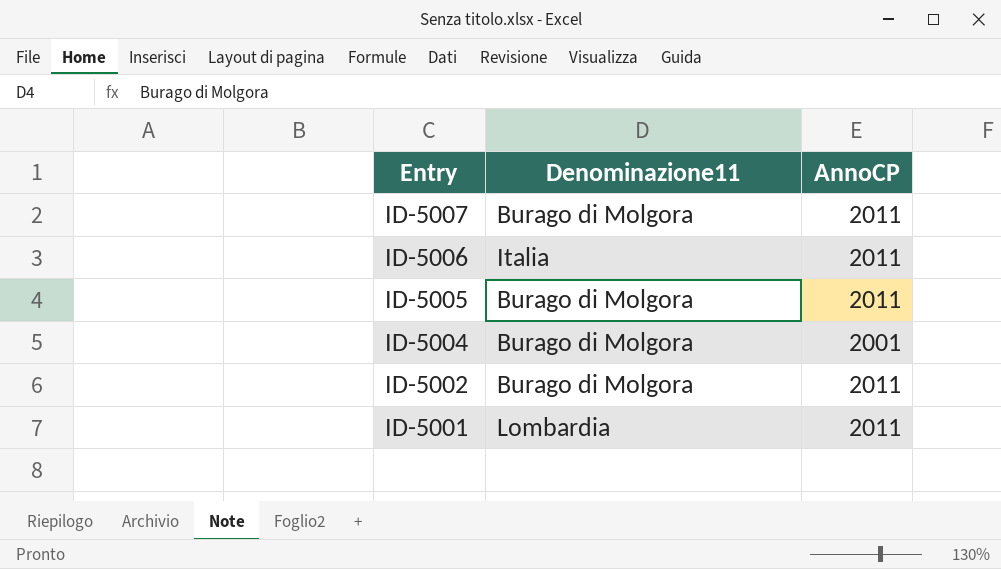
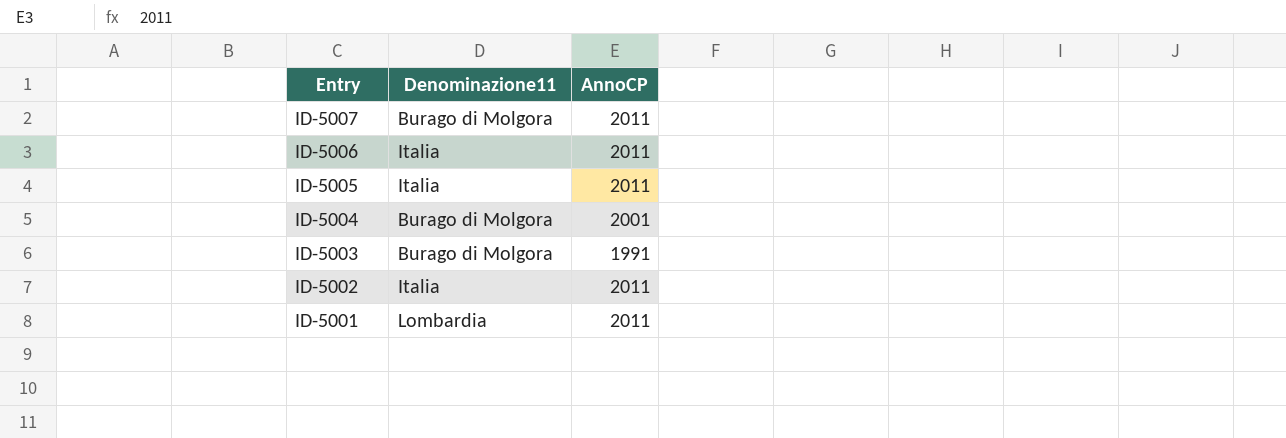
ID-5005 | Denominazione11: Burago di Molgora -> Italia
row ID-5003: none -> Burago di Molgora | 1991
ID-5002 | Denominazione11: Burago di Molgora -> Italia

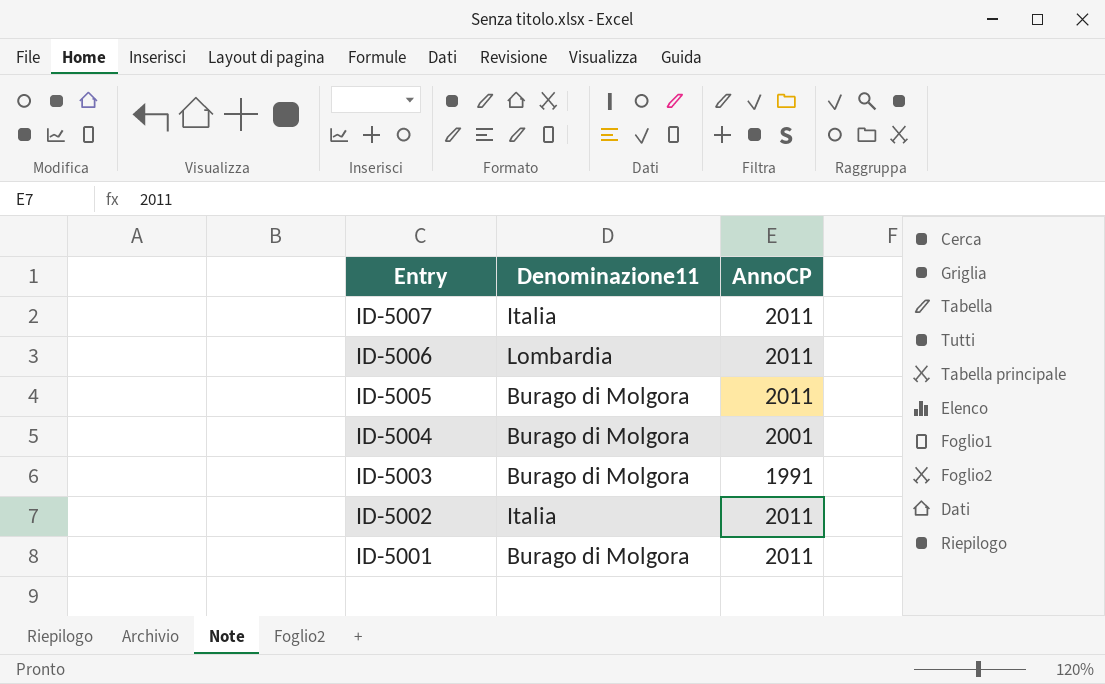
ID-5007 | Denominazione11: Burago di Molgora -> Italia
ID-5006 | Denominazione11: Italia -> Lombardia
ID-5005 | Denominazione11: Italia -> Burago di Molgora
ID-5001 | Denominazione11: Lombardia -> Burago di Molgora

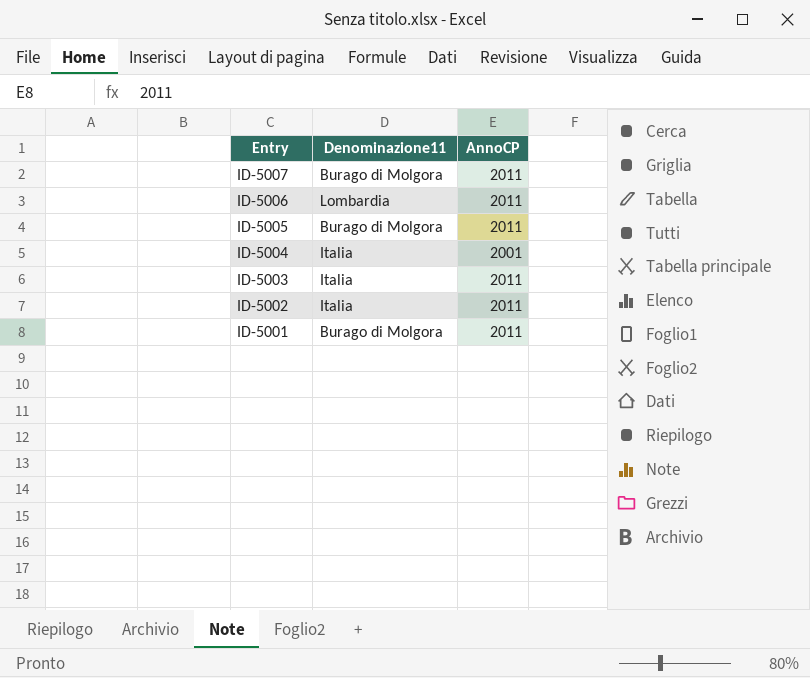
ID-5007 | Denominazione11: Italia -> Burago di Molgora
ID-5004 | Denominazione11: Burago di Molgora -> Italia
ID-5003 | Denominazione11: Burago di Molgora -> Italia
ID-5003 | AnnoCP: 1991 -> 2011

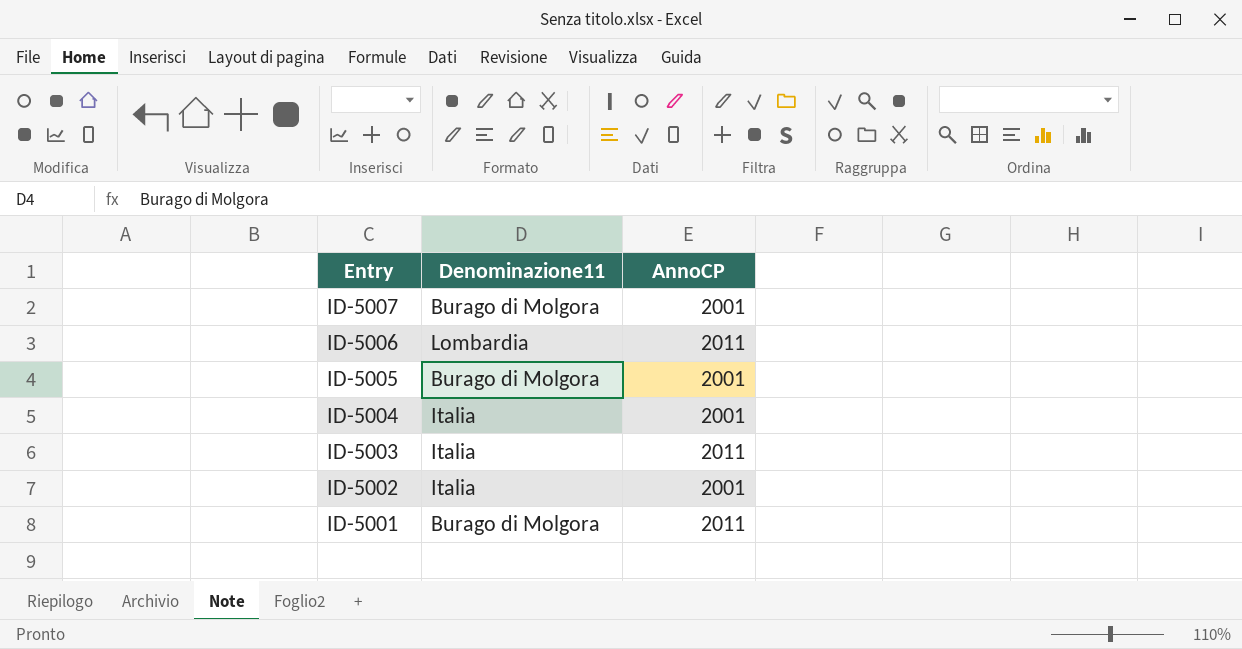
ID-5007 | AnnoCP: 2011 -> 2001
ID-5005 | AnnoCP: 2011 -> 2001
ID-5002 | AnnoCP: 2011 -> 2001

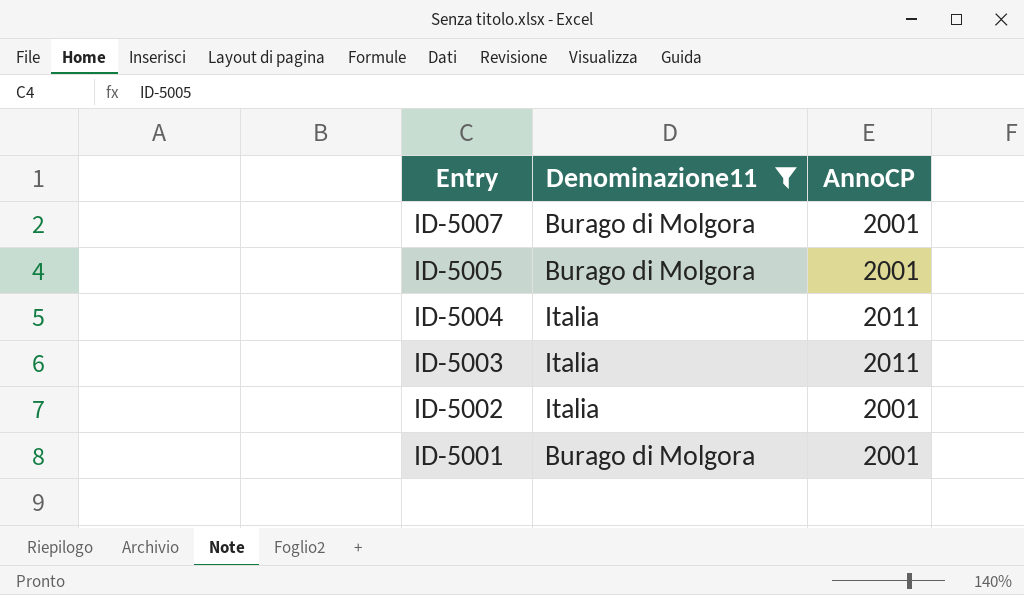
filter: none -> Denominazione11 != Lombardia
ID-5004 | AnnoCP: 2001 -> 2011
ID-5001 | AnnoCP: 2011 -> 2001

